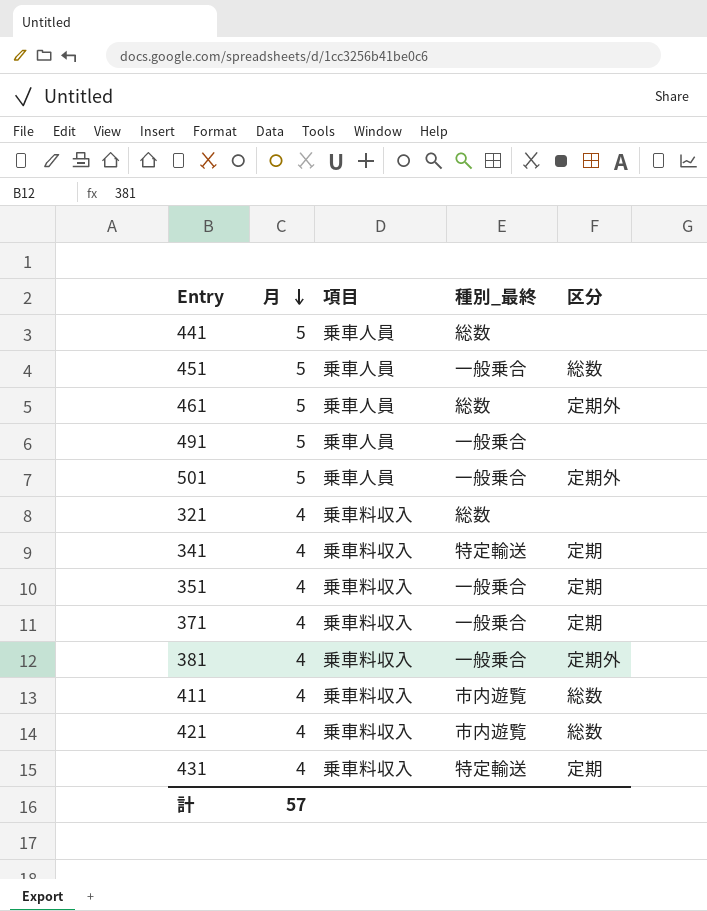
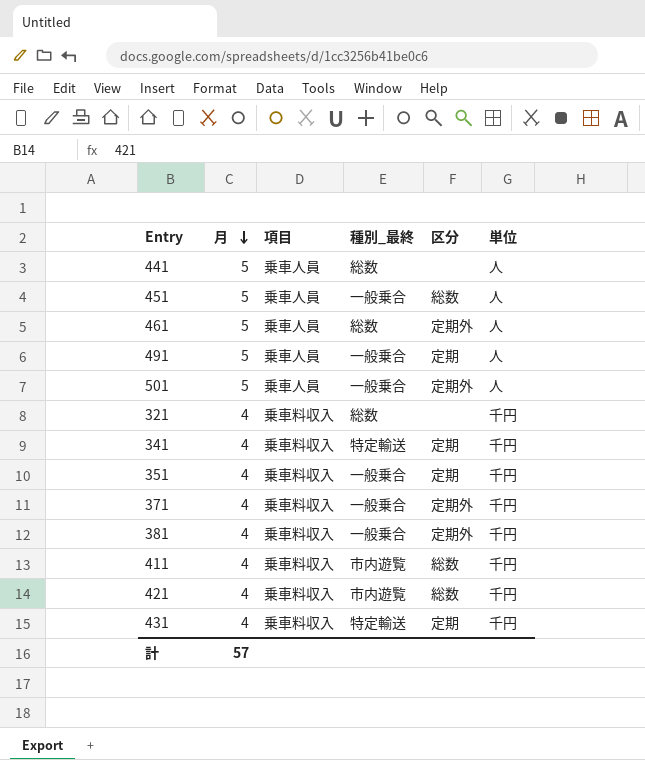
column 単位 | position: none -> 6
491 | 区分: none -> 定期
371 | 区分: 定期 -> 定期外

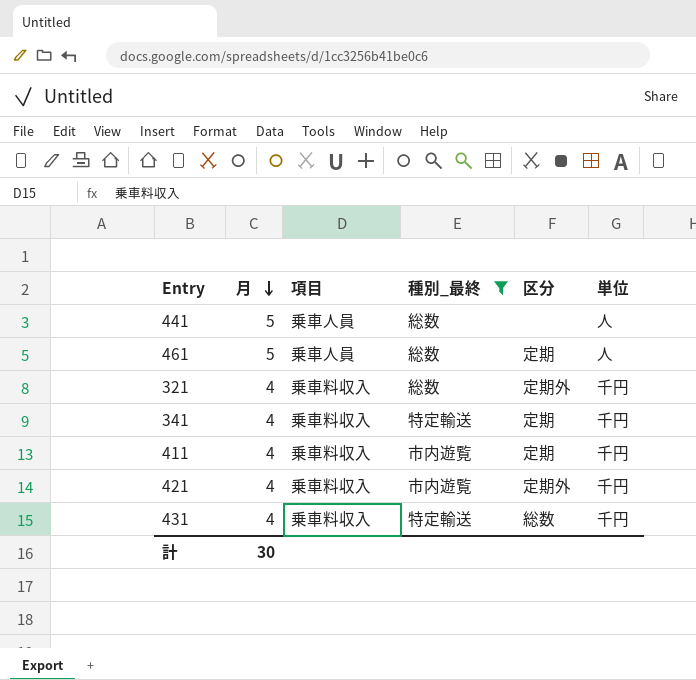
filter: none -> 種別_最終 != 一般乗合
461 | 区分: 定期外 -> 定期
321 | 区分: none -> 定期外
411 | 区分: 総数 -> 定期
421 | 区分: 総数 -> 定期外
431 | 区分: 定期 -> 総数
計 | 月: 57 -> 30

